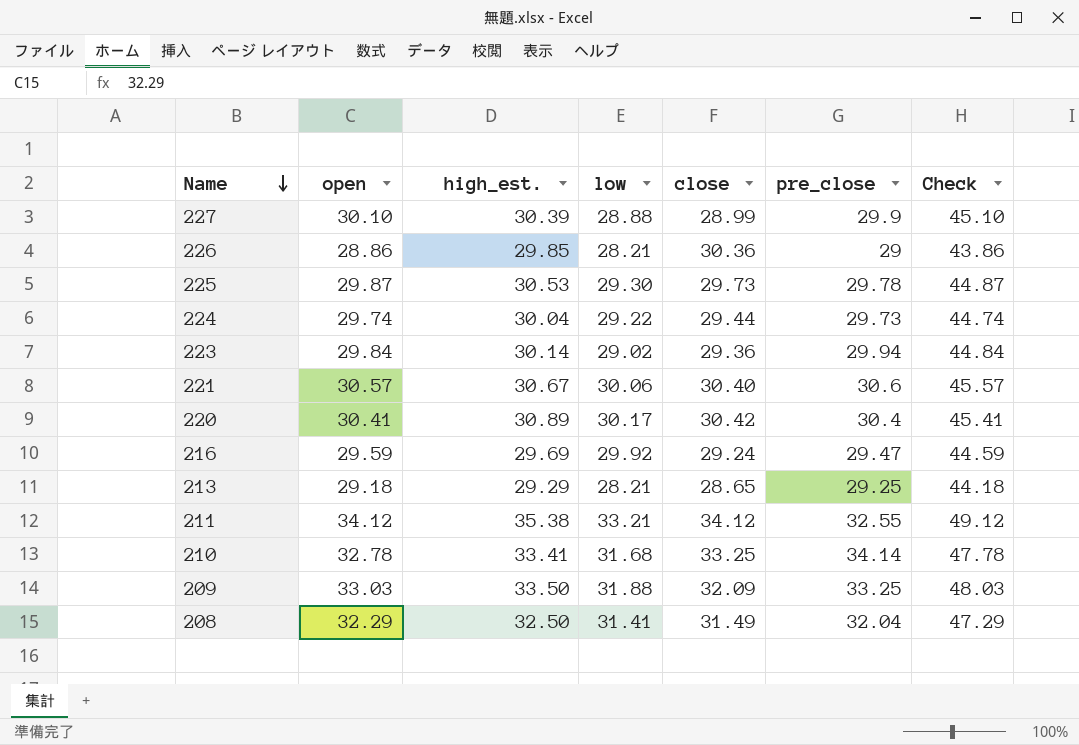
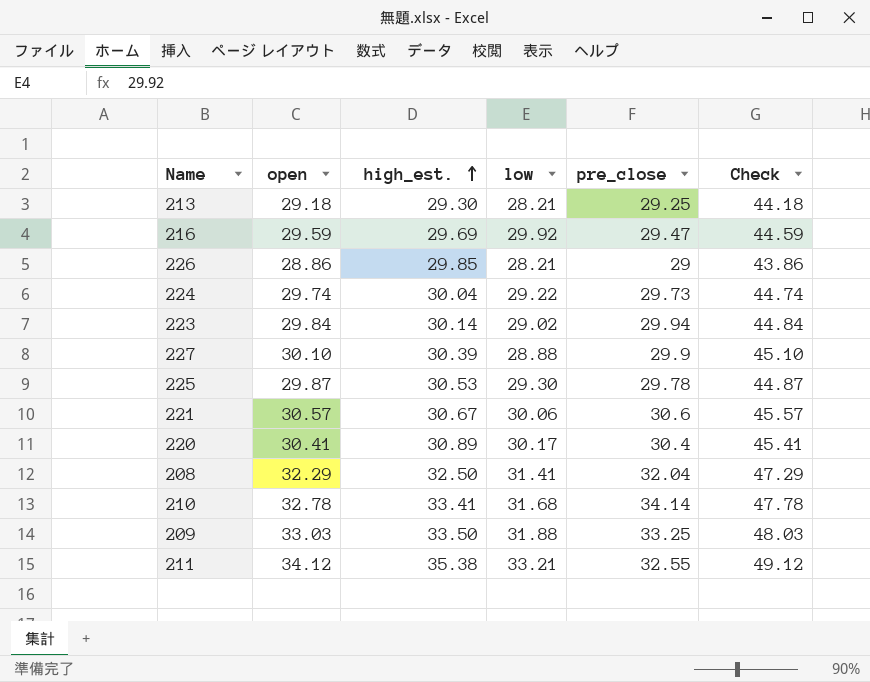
row order: Name descending -> high_est. ascending
column close | position: 5 -> none
213 | high_est.: 29.29 -> 29.30

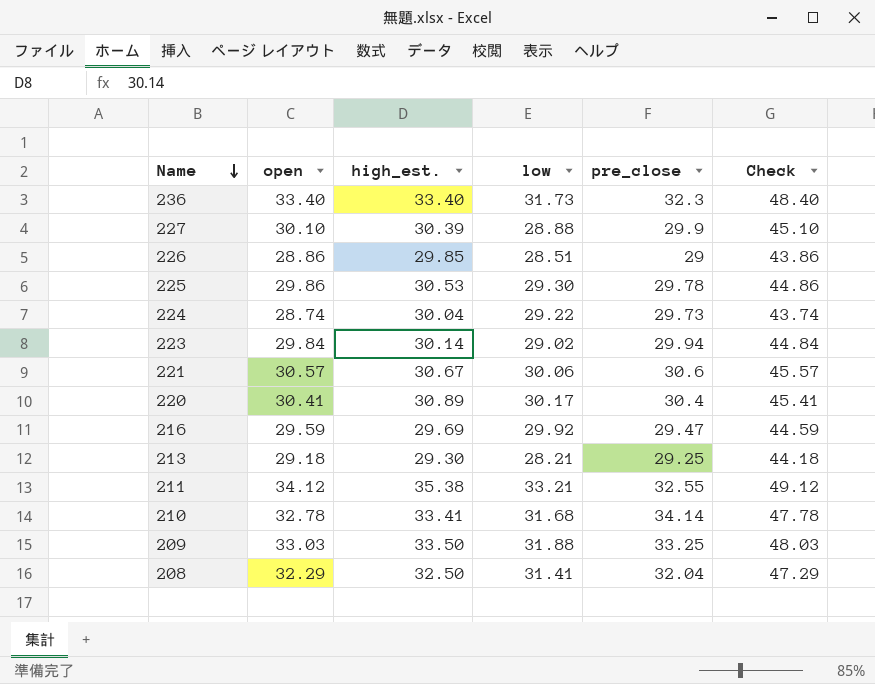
row order: high_est. ascending -> Name descending
row 236: none -> 33.40 | 33.40 | 31.73 | 32.3 | 48.40
226 | low: 28.21 -> 28.51
225 | open: 29.87 -> 29.86
225 | Check: 44.87 -> 44.86
224 | open: 29.74 -> 28.74
224 | Check: 44.74 -> 43.74

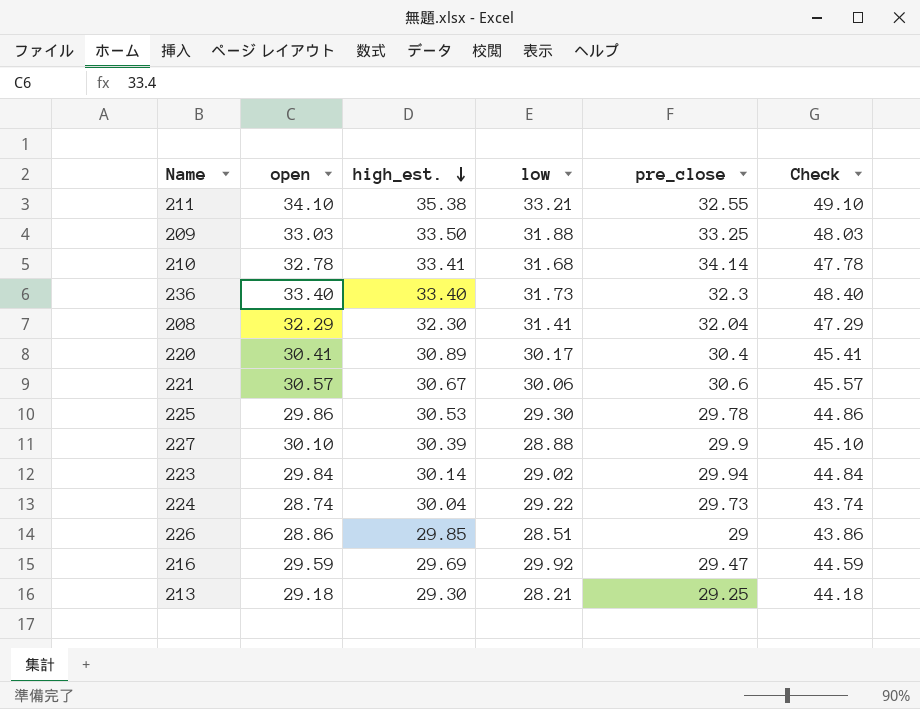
row order: Name descending -> high_est. descending
211 | open: 34.12 -> 34.10
211 | Check: 49.12 -> 49.10
208 | high_est.: 32.50 -> 32.30

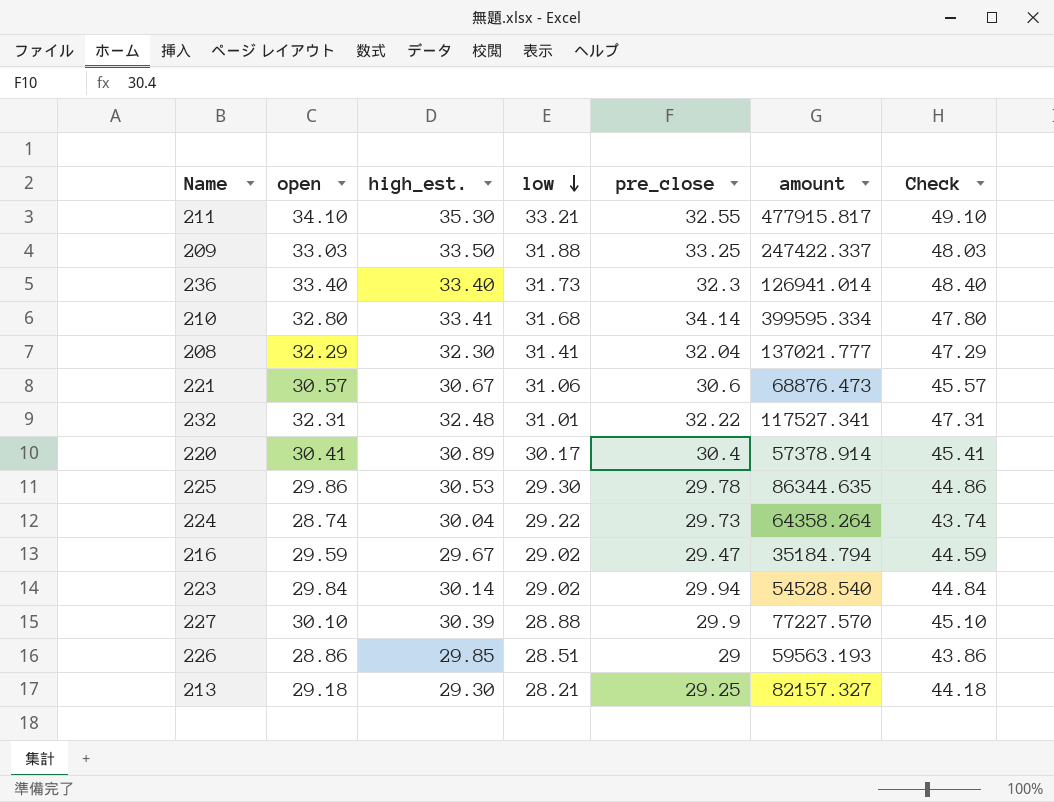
row order: high_est. descending -> low descending
column amount | position: none -> 6
211 | high_est.: 35.38 -> 35.30
210 | open: 32.78 -> 32.80
210 | Check: 47.78 -> 47.80
221 | low: 30.06 -> 31.06
row 232: none -> 32.31 | 32.48 | 31.01 | 32.22 | 117527.341 | 47.31
216 | high_est.: 29.69 -> 29.67
216 | low: 29.92 -> 29.02

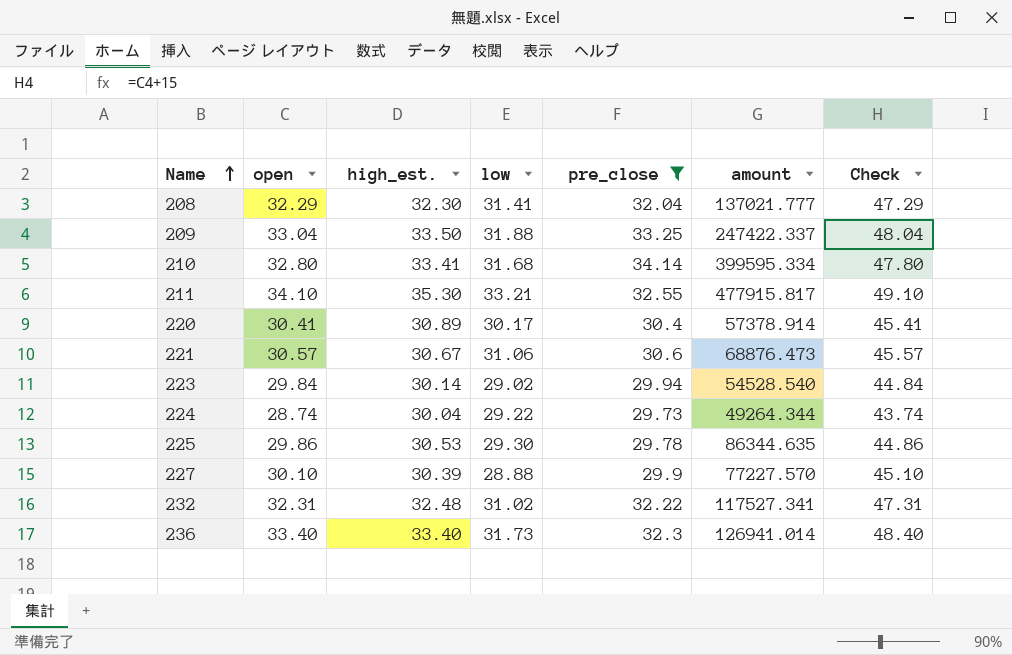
filter: none -> pre_close >= 29.73
row order: low descending -> Name ascending
209 | open: 33.03 -> 33.04
209 | Check: 48.03 -> 48.04
224 | amount: 64358.264 -> 49264.344
232 | low: 31.01 -> 31.02

